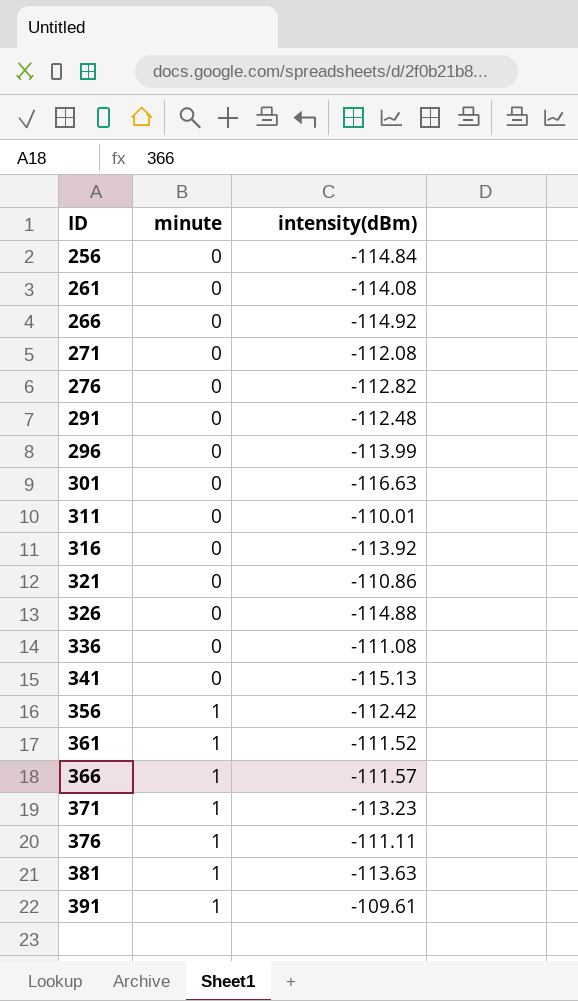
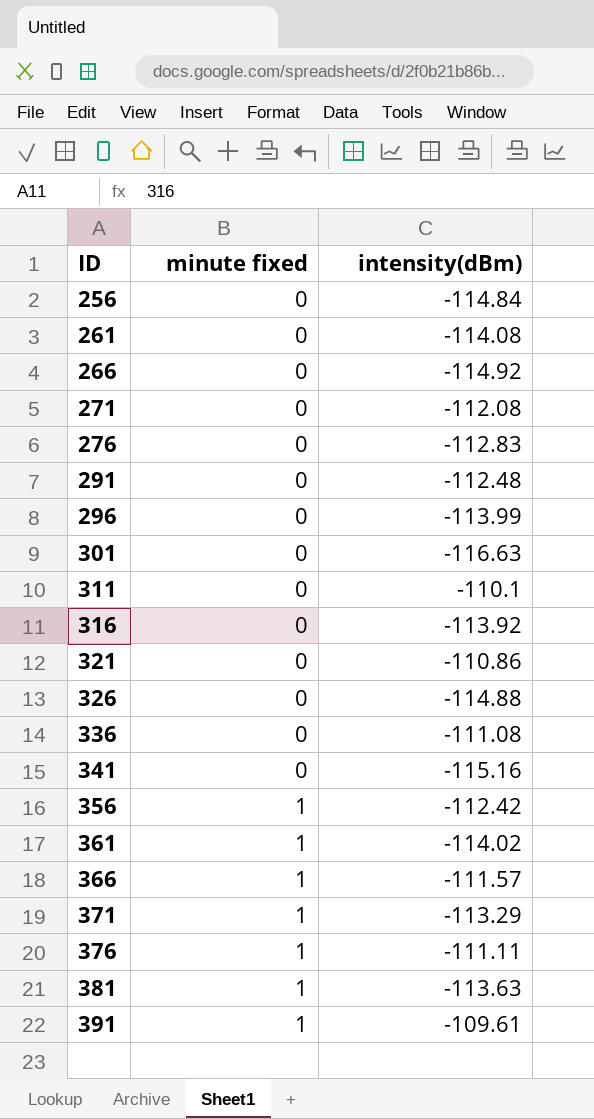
column name: minute -> minute fixed
276 | intensity(dBm): -112.82 -> -112.83
311 | intensity(dBm): -110.01 -> -110.1
341 | intensity(dBm): -115.13 -> -115.16
361 | intensity(dBm): -111.52 -> -114.02
371 | intensity(dBm): -113.23 -> -113.29

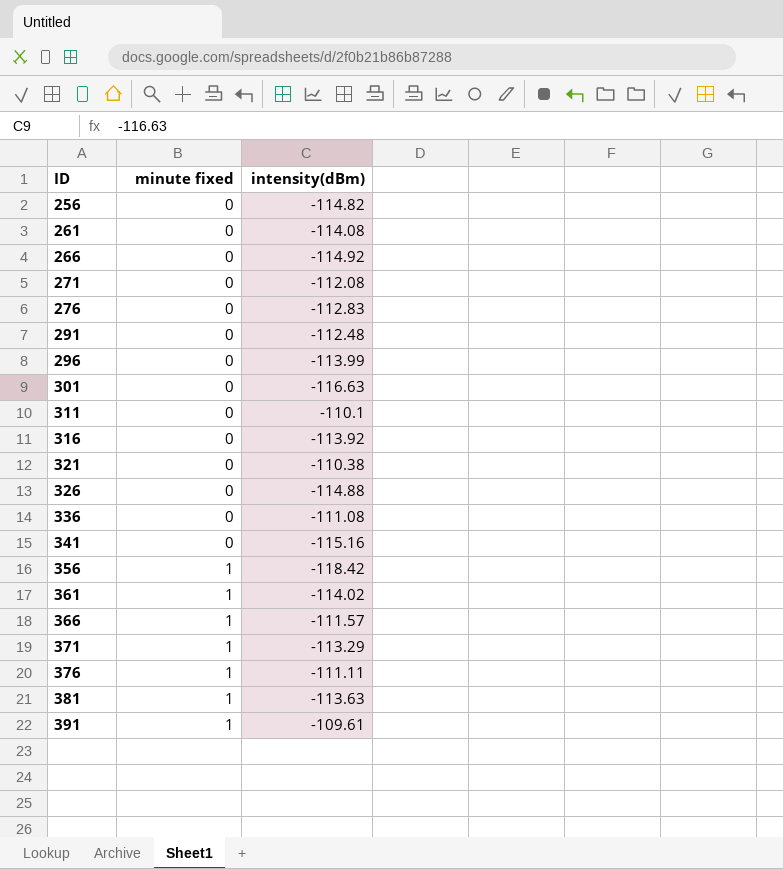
256 | intensity(dBm): -114.84 -> -114.82
321 | intensity(dBm): -110.86 -> -110.38
356 | intensity(dBm): -112.42 -> -118.42

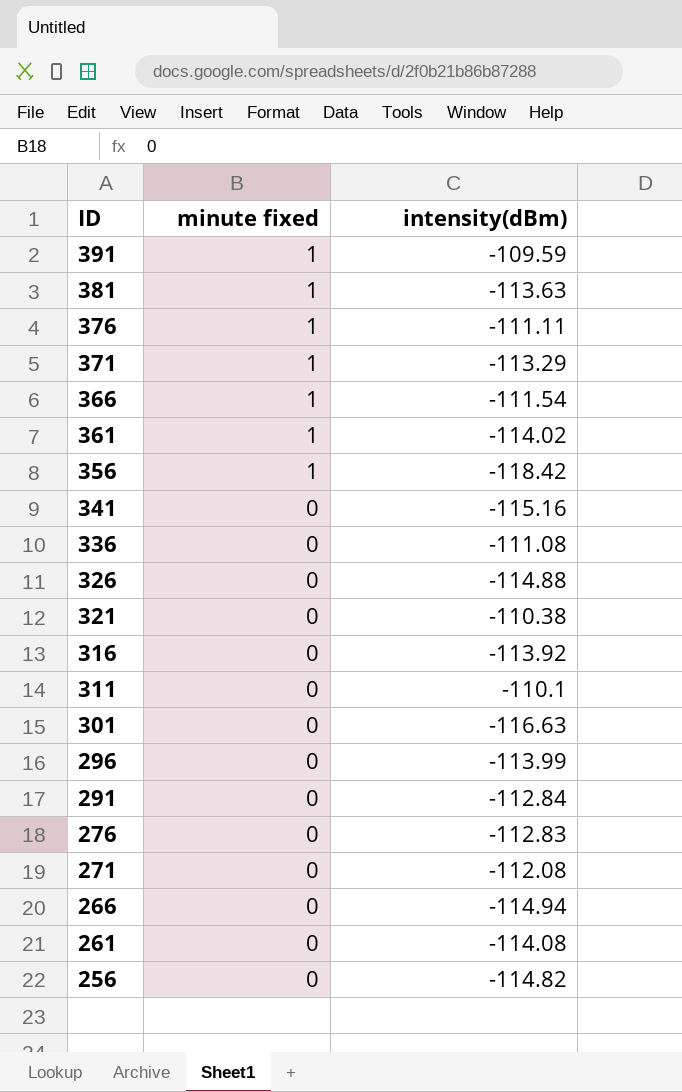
row order: ID ascending -> ID descending
391 | intensity(dBm): -109.61 -> -109.59
366 | intensity(dBm): -111.57 -> -111.54
291 | intensity(dBm): -112.48 -> -112.84
266 | intensity(dBm): -114.92 -> -114.94

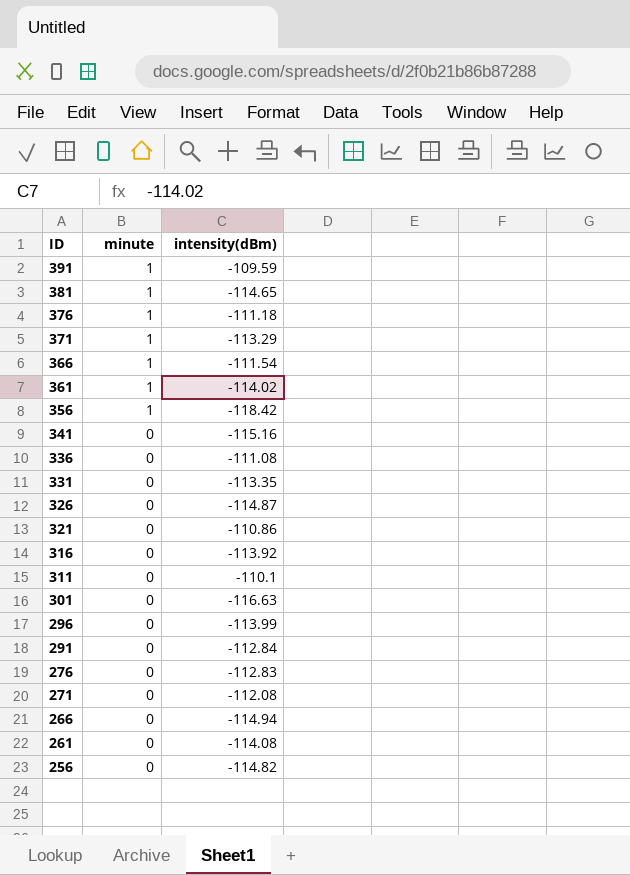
column name: minute fixed -> minute
381 | intensity(dBm): -113.63 -> -114.65
376 | intensity(dBm): -111.11 -> -111.18
row 331: none -> 0 | -113.35
326 | intensity(dBm): -114.88 -> -114.87
321 | intensity(dBm): -110.38 -> -110.86

